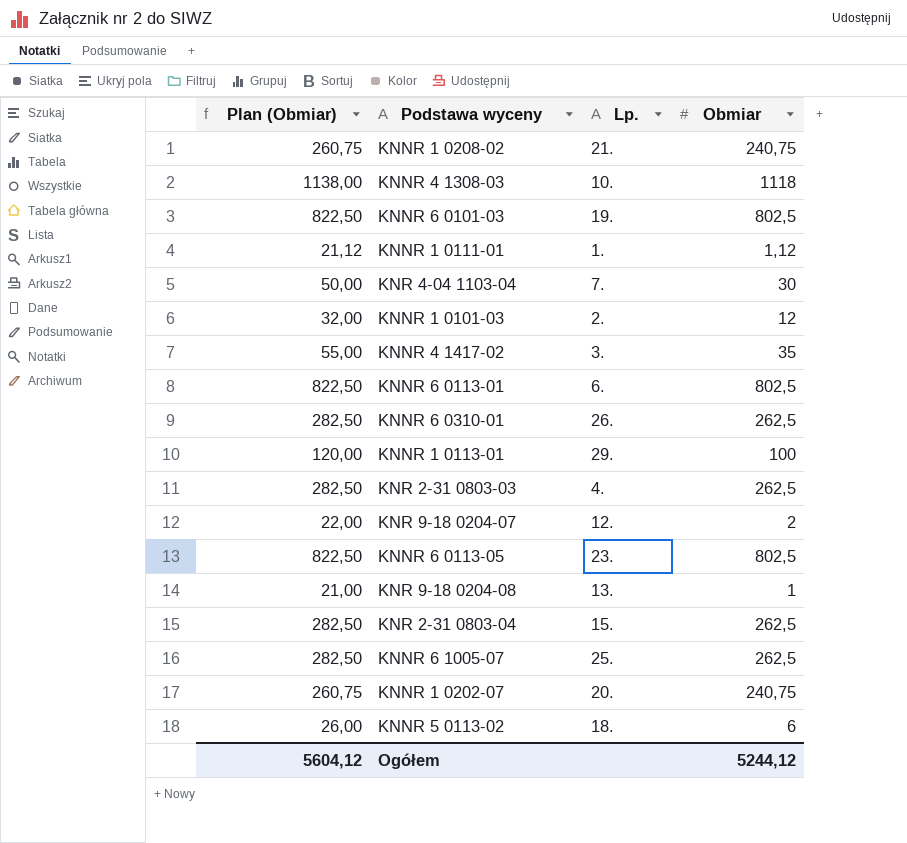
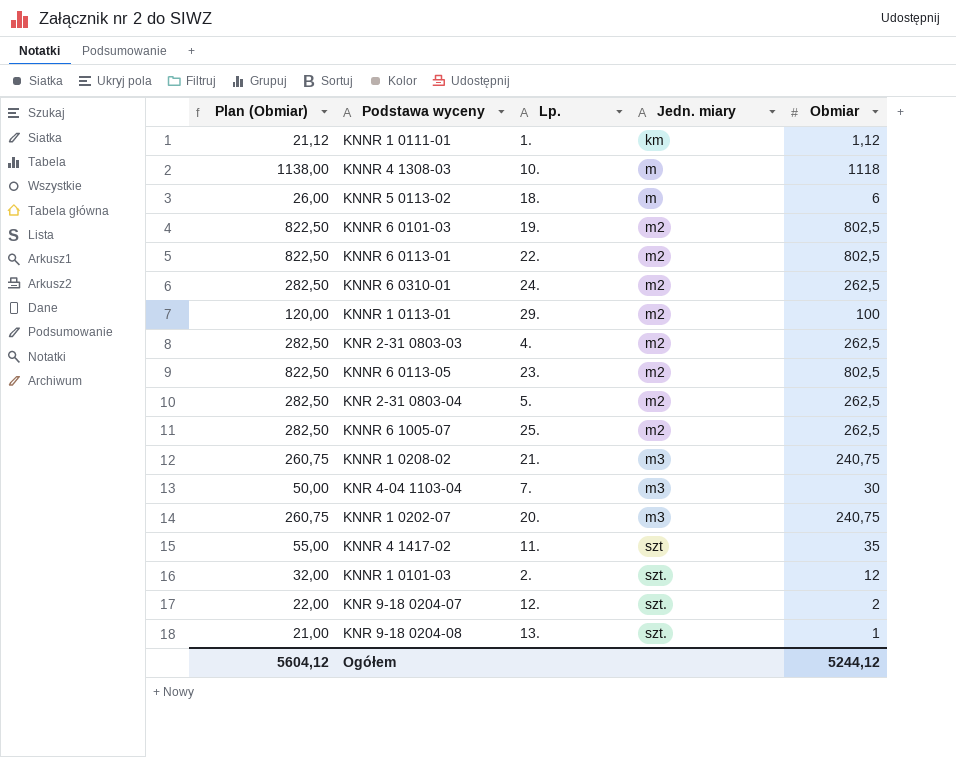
row order: none -> Jedn. miary ascending
column Jedn. miary | position: none -> 4
KNNR 6 0113-01 | Lp.: 6. -> 22.
KNNR 6 0310-01 | Lp.: 26. -> 24.
KNR 2-31 0803-04 | Lp.: 15. -> 5.
KNNR 4 1417-02 | Lp.: 3. -> 11.

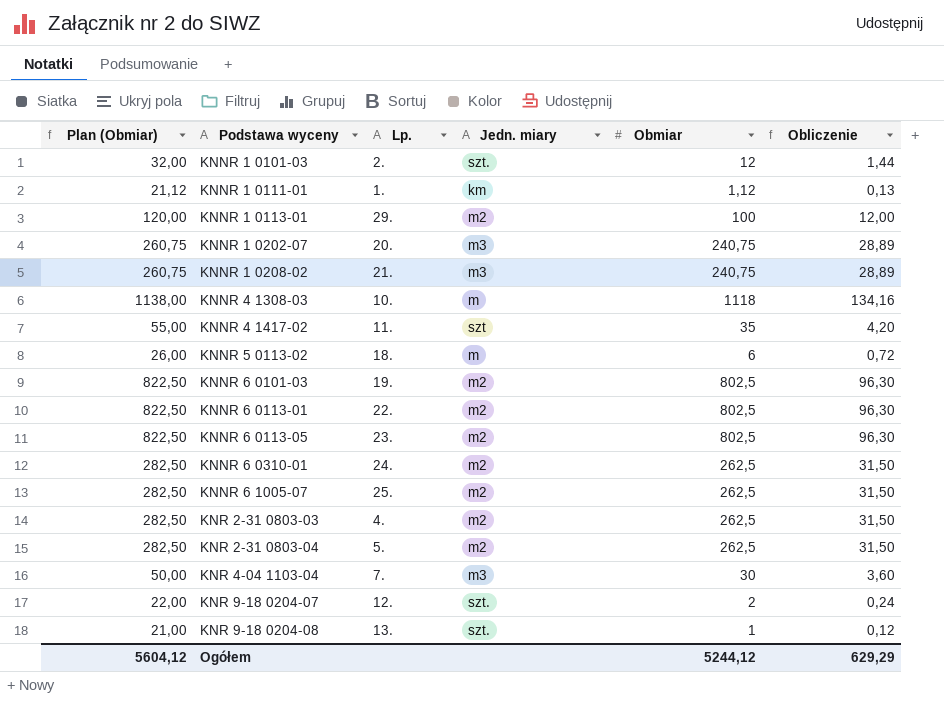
row order: Jedn. miary ascending -> Podstawa wyceny ascending
column Obliczenie | formula: none -> [Obmiar] * 0,12

